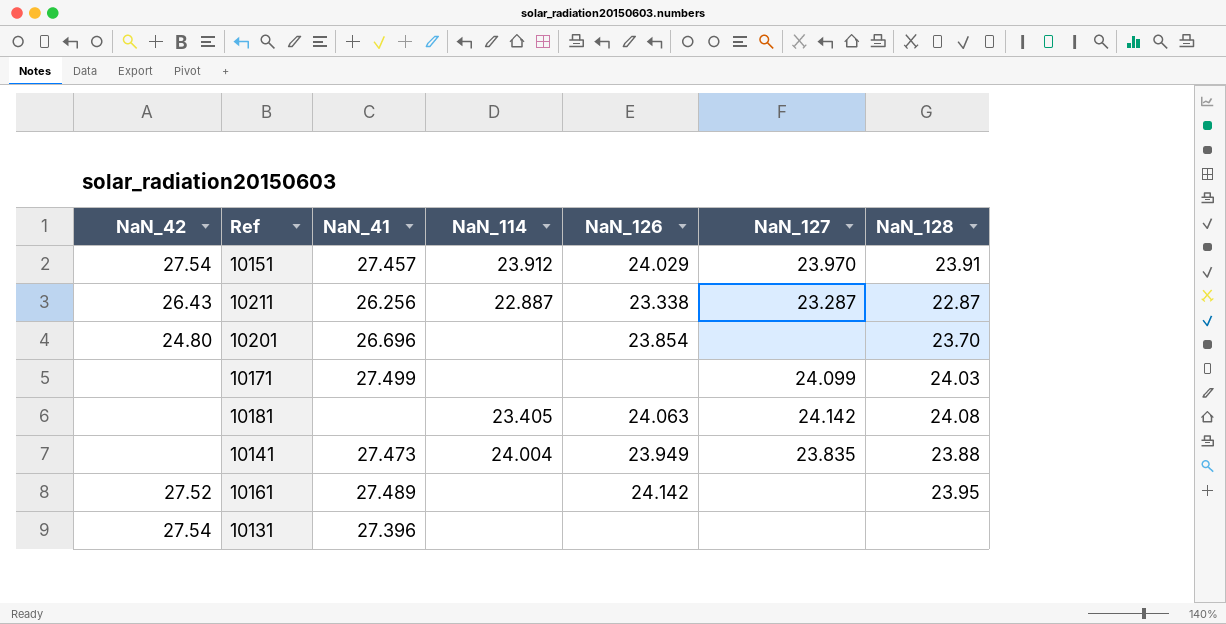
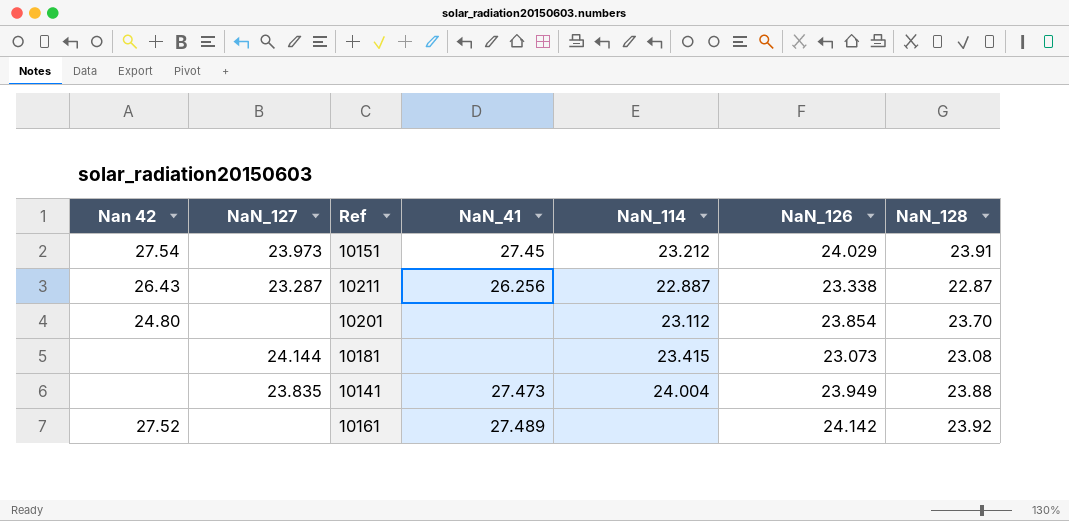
column name: NaN_42 -> Nan 42
column NaN_127 | position: 6 -> 2
row 10171: none | 27.499 | none | none | 24.099 | 24.03 -> none
row 10131: 27.54 | 27.396 | none | none | none | none -> none
10151 | NaN_127: 23.970 -> 23.973
10151 | NaN_41: 27.457 -> 27.45
10151 | NaN_114: 23.912 -> 23.212
10201 | NaN_41: 26.696 -> none
10201 | NaN_114: none -> 23.112
10181 | NaN_127: 24.142 -> 24.144
10181 | NaN_114: 23.405 -> 23.415
10181 | NaN_126: 24.063 -> 23.073
10181 | NaN_128: 24.08 -> 23.08
10161 | NaN_128: 23.95 -> 23.92

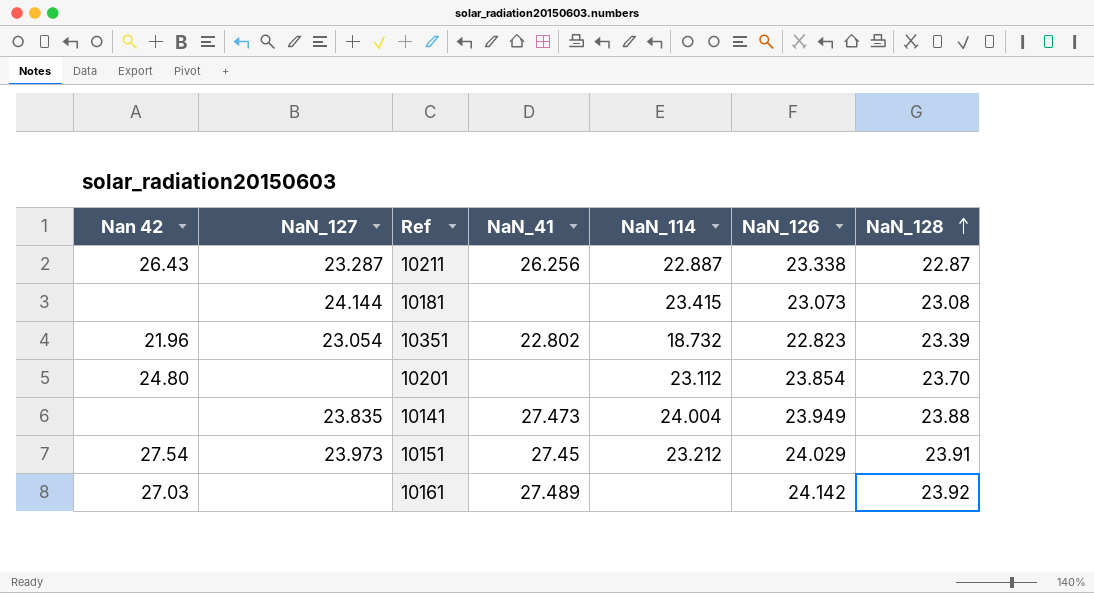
row order: none -> NaN_128 ascending
row 10351: none -> 21.96 | 23.054 | 22.802 | 18.732 | 22.823 | 23.39
10161 | Nan 42: 27.52 -> 27.03

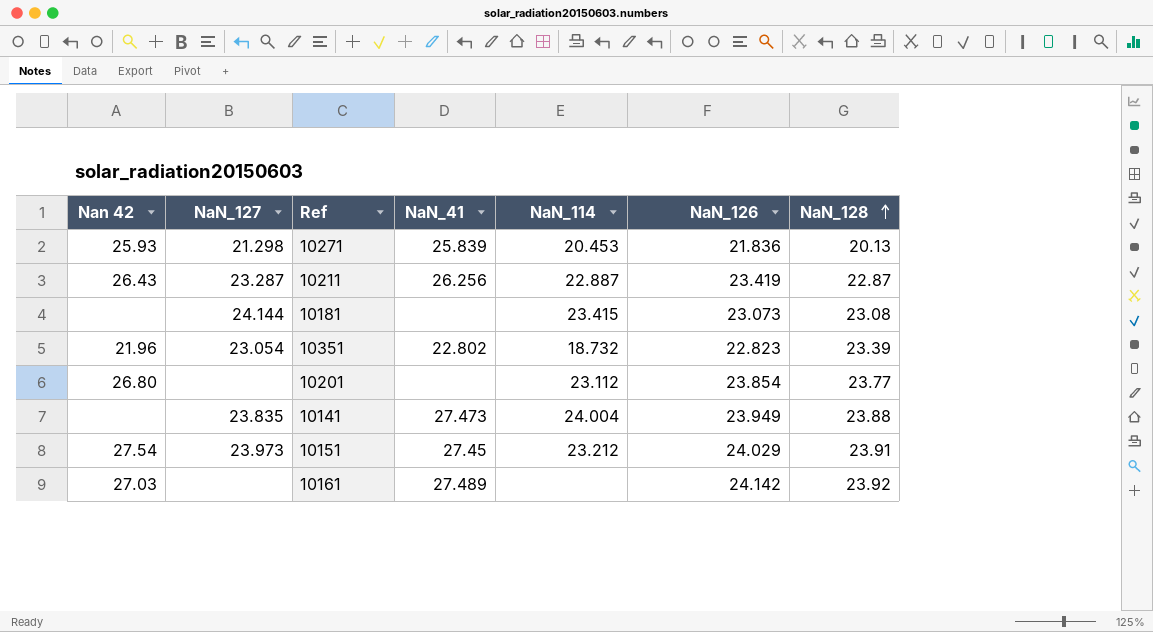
row 10271: none -> 25.93 | 21.298 | 25.839 | 20.453 | 21.836 | 20.13
10211 | NaN_126: 23.338 -> 23.419
10201 | Nan 42: 24.80 -> 26.80
10201 | NaN_128: 23.70 -> 23.77

